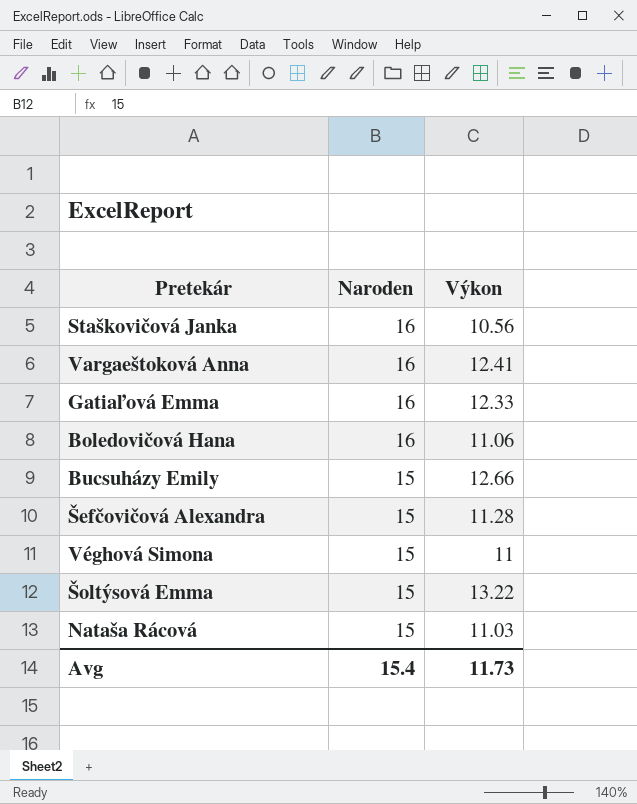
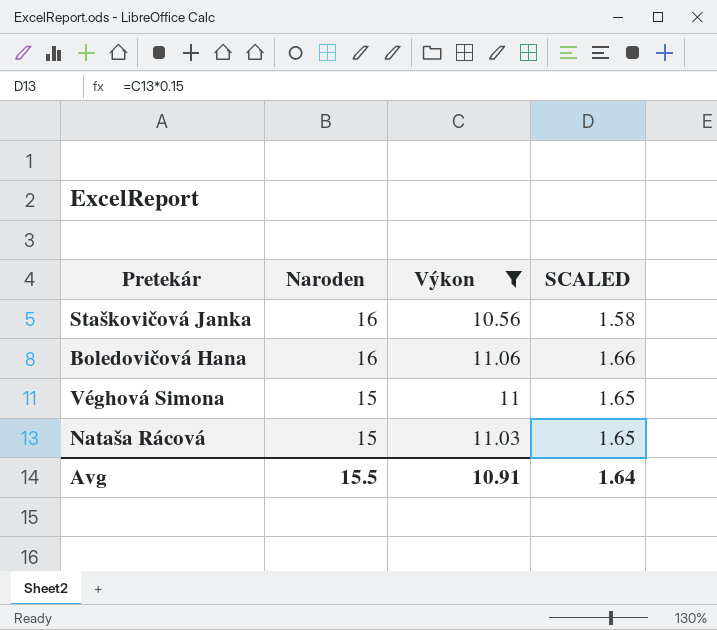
filter: none -> Výkon <= 11.06
column SCALED | formula: none -> [Výkon] * 0.15
Avg | Naroden: 15.4 -> 15.5
Avg | Výkon: 11.73 -> 10.91

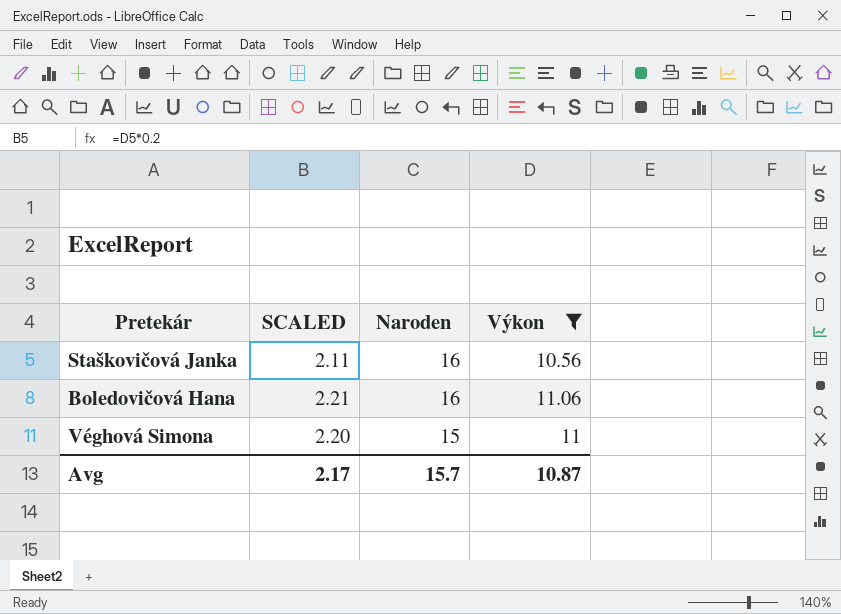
column SCALED | formula: [Výkon] * 0.15 -> [Výkon] * 0.2
column SCALED | position: 4 -> 2
row Nataša Rácová: 15 | 11.03 | 1.65 -> none
Avg | SCALED: 1.64 -> 2.17
Avg | Naroden: 15.5 -> 15.7
Avg | Výkon: 10.91 -> 10.87

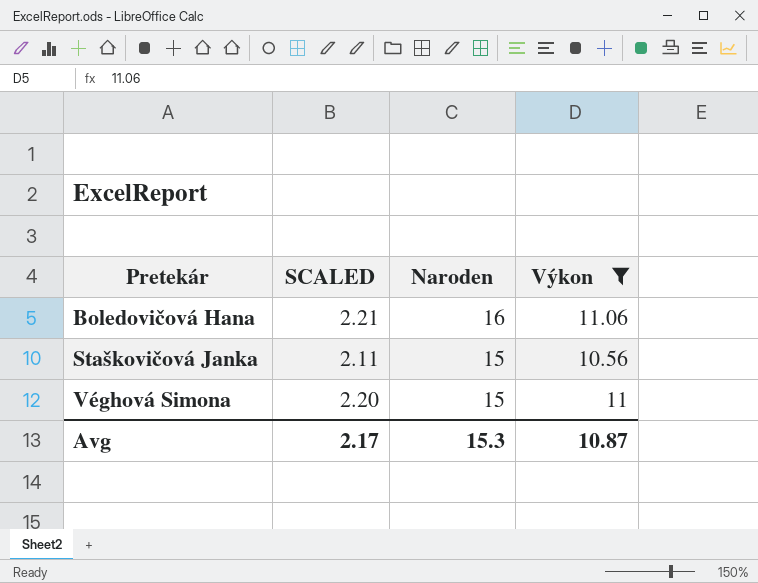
row order: Naroden descending -> Pretekár ascending
Staškovičová Janka | Naroden: 16 -> 15
Avg | Naroden: 15.7 -> 15.3

